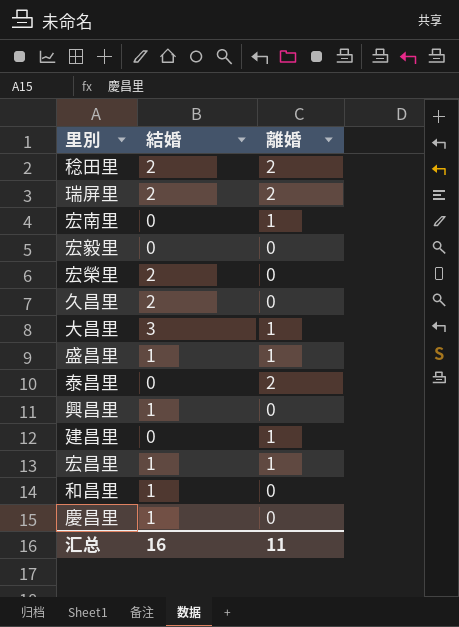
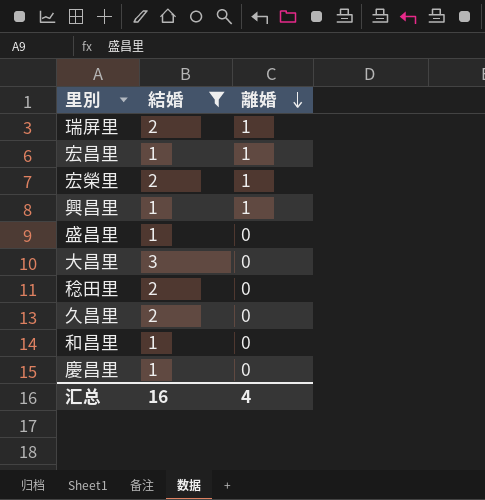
filter: none -> 結婚 != 0
row order: none -> 離婚 descending
瑞屏里 | 離婚: 2 -> 1
宏榮里 | 離婚: 0 -> 1
興昌里 | 離婚: 0 -> 1
盛昌里 | 離婚: 1 -> 0
大昌里 | 離婚: 1 -> 0
稔田里 | 離婚: 2 -> 0
汇总 | 離婚: 11 -> 4

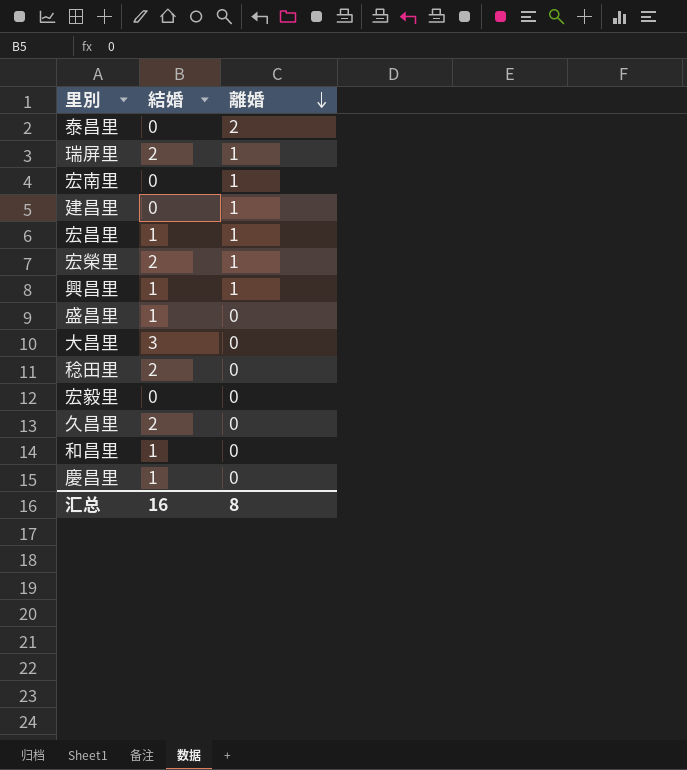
filter: 結婚 != 0 -> none
汇总 | 離婚: 4 -> 8

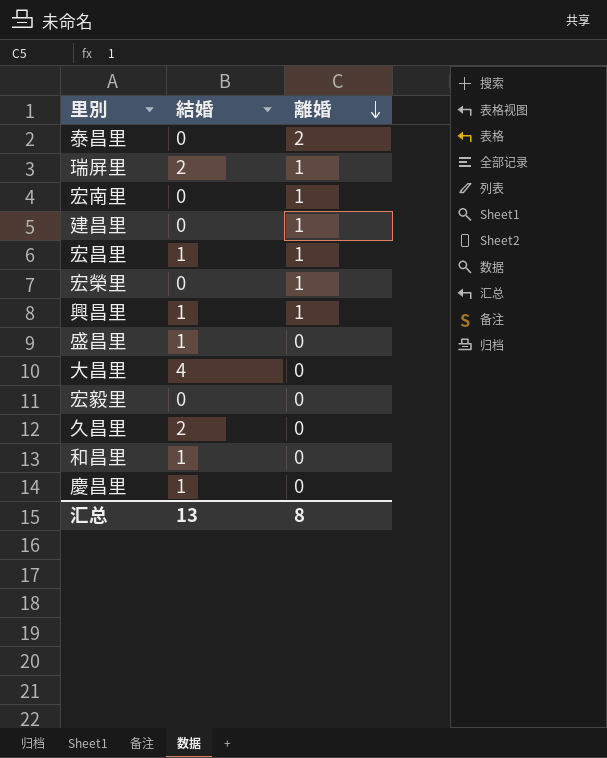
row 稔田里: 2 | 0 -> none
宏榮里 | 結婚: 2 -> 0
大昌里 | 結婚: 3 -> 4
汇总 | 結婚: 16 -> 13

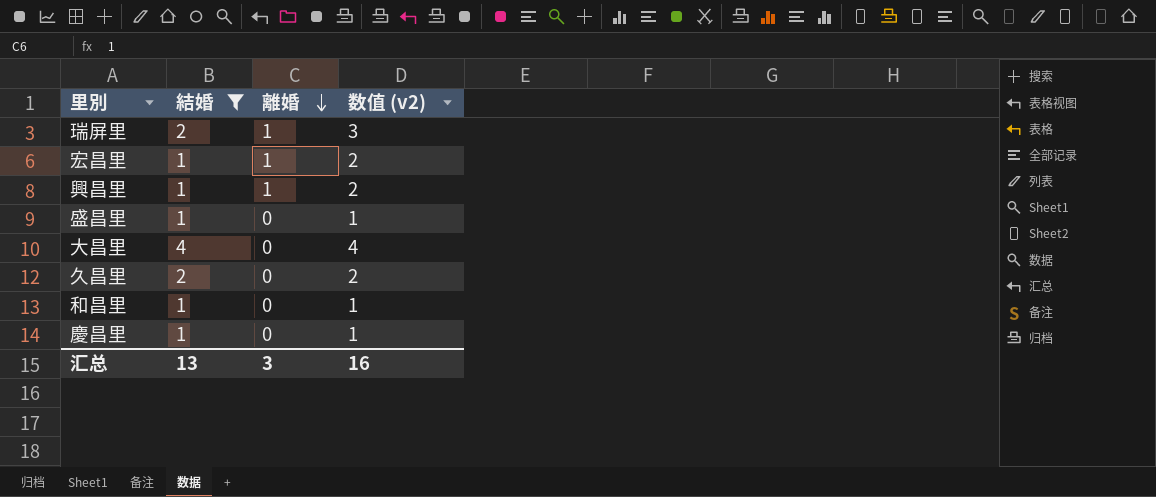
filter: none -> 結婚 != 0
column 数值 (v2) | formula: none -> [結婚] + [離婚]
汇总 | 離婚: 8 -> 3

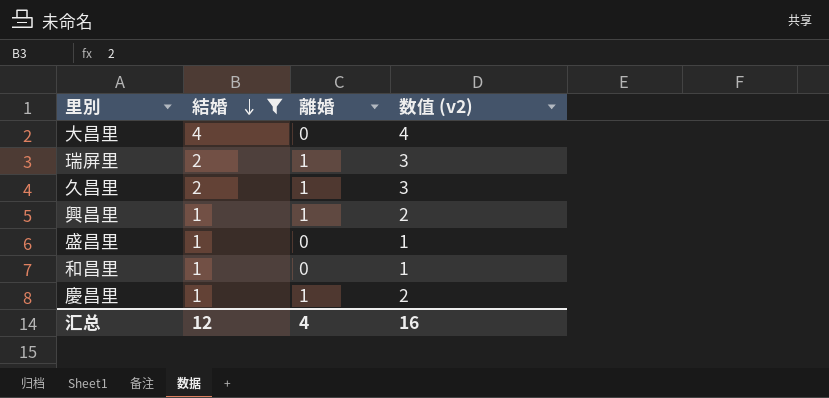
row order: 離婚 descending -> 結婚 descending
row 宏昌里: 1 | 1 | 2 -> none
久昌里 | 離婚: 0 -> 1
久昌里 | 数值 (v2): 2 -> 3
慶昌里 | 離婚: 0 -> 1
慶昌里 | 数值 (v2): 1 -> 2
汇总 | 結婚: 13 -> 12
汇总 | 離婚: 3 -> 4

